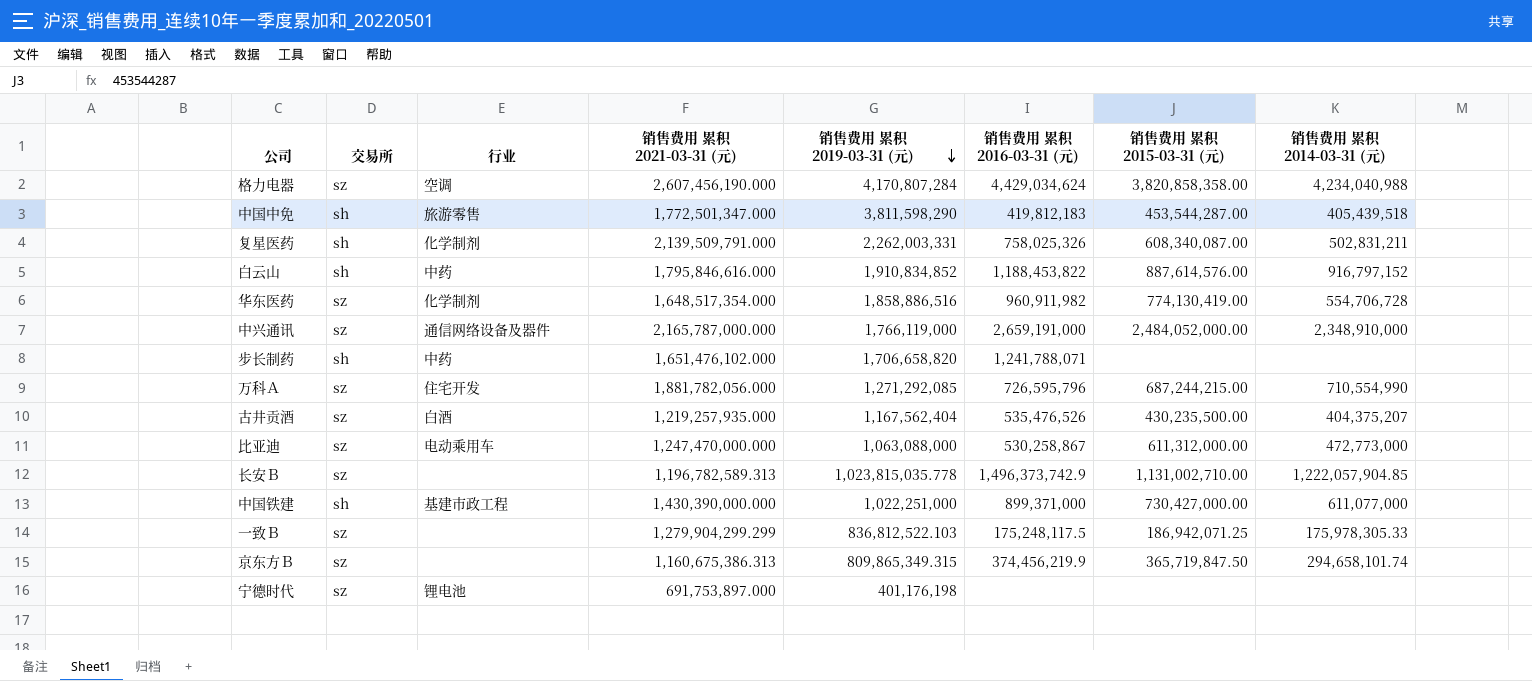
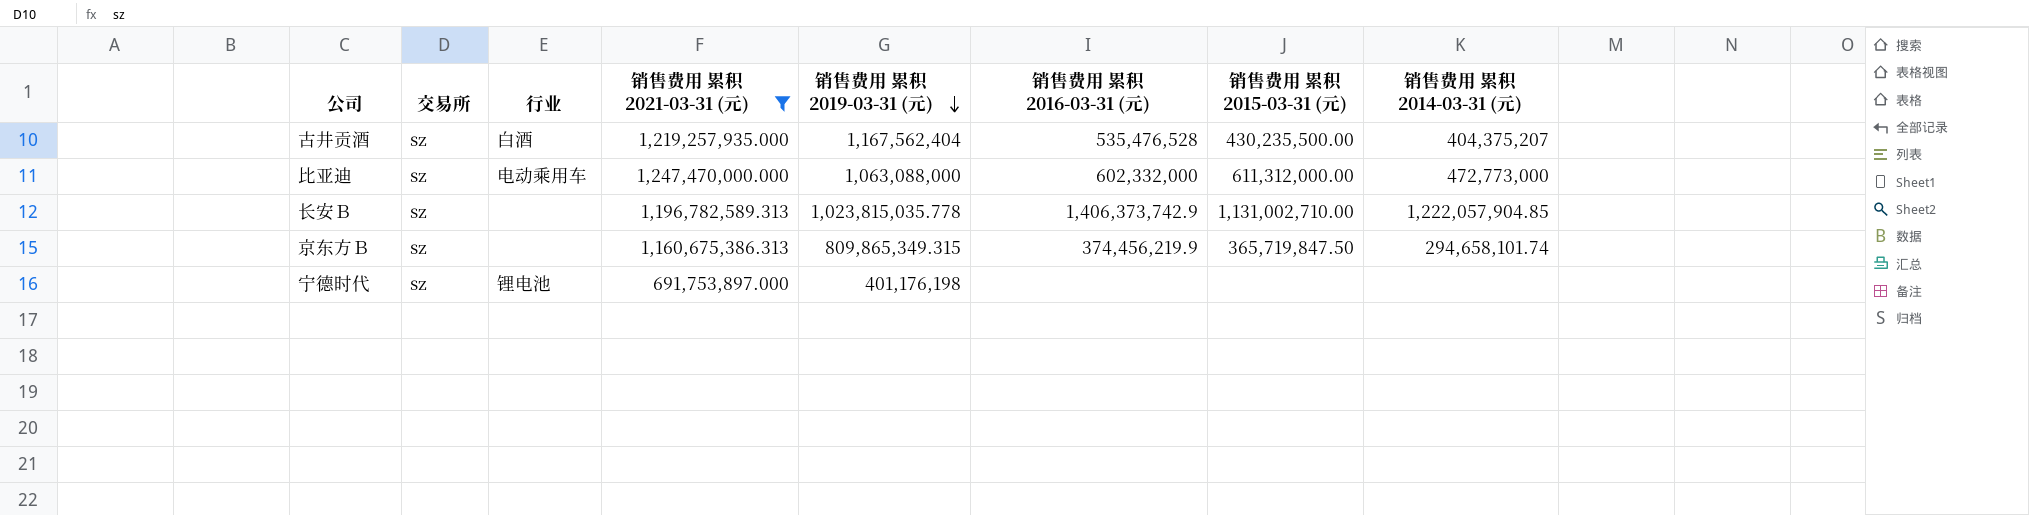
filter: none -> 销售费用 累积 2021-03-31 (元) <= 1,247,470,000.000
古井贡酒 | 销售费用 累积 2016-03-31 (元): 535,476,526 -> 535,476,528
比亚迪 | 销售费用 累积 2016-03-31 (元): 530,258,867 -> 602,332,000
长安Ｂ | 销售费用 累积 2016-03-31 (元): 1,496,373,742.9 -> 1,406,373,742.9

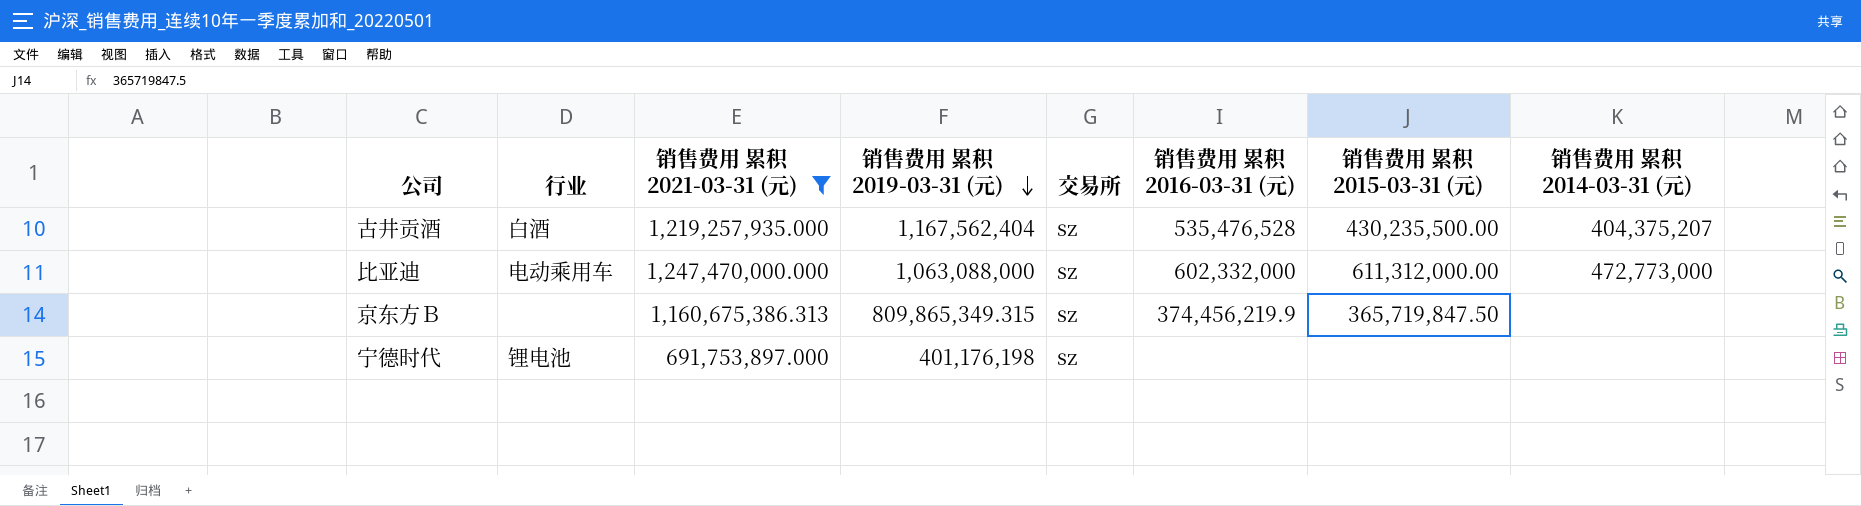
column 交易所 | position: 2 -> 5
row 长安Ｂ: sz | none | 1,196,782,589.313 | 1,023,815,035.778 | 1,406,373,742.9 | 1,131,002,710.00 | 1,222,057,904.85 -> none
京东方Ｂ | 销售费用 累积 2014-03-31 (元): 294,658,101.74 -> none

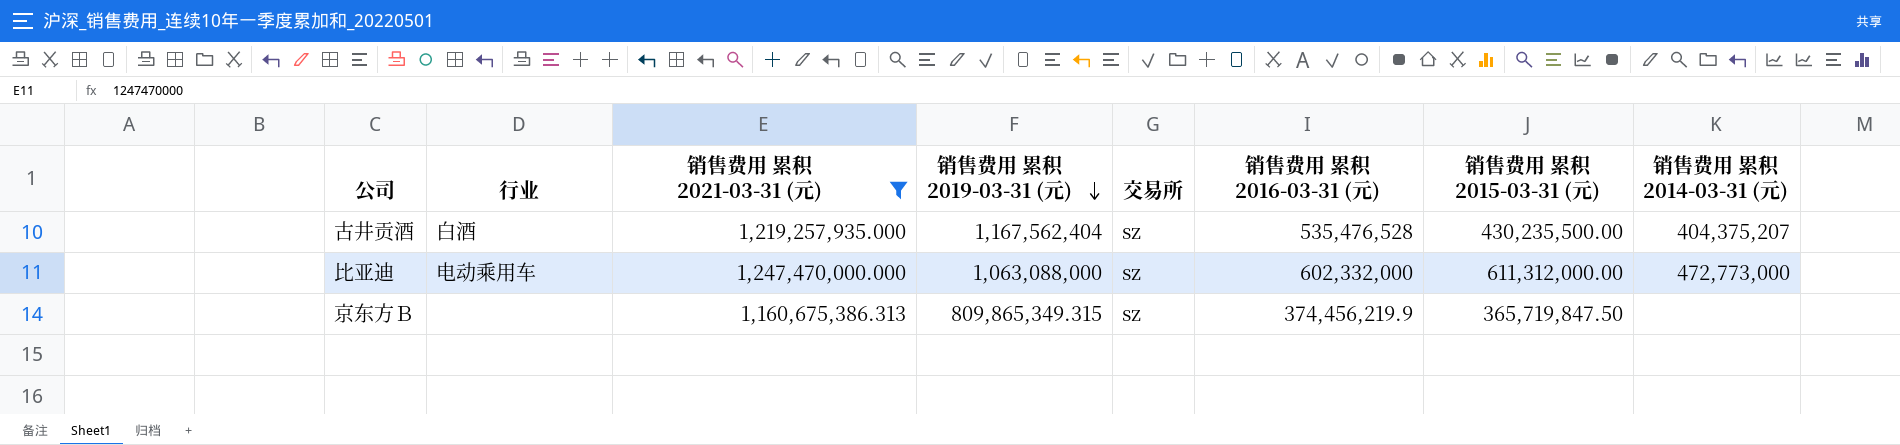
row 宁德时代: 锂电池 | 691,753,897.000 | 401,176,198 | sz | none | none | none -> none

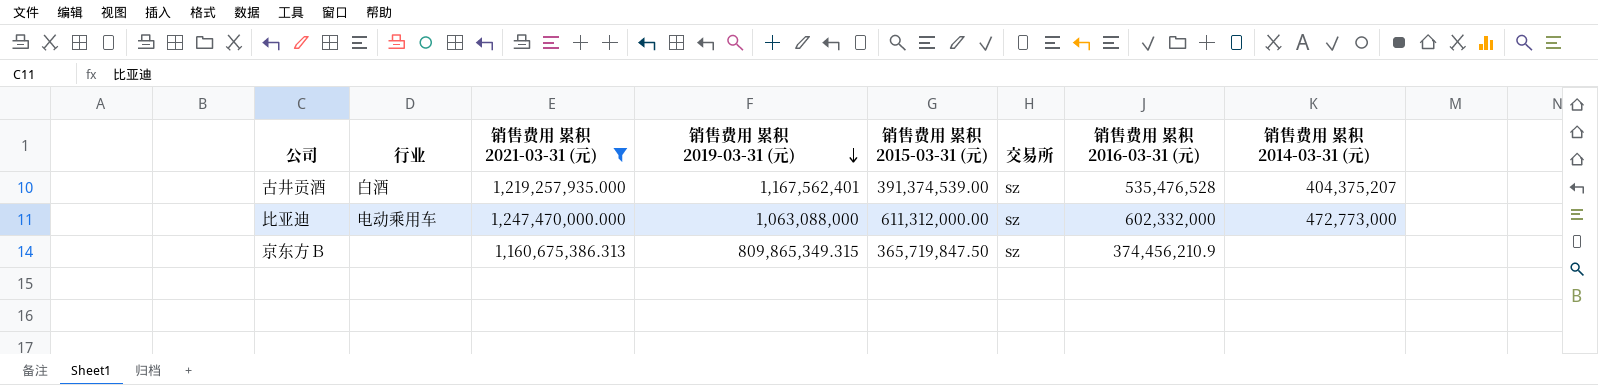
column 销售费用 累积 2015-03-31 (元) | position: 7 -> 5
古井贡酒 | 销售费用 累积 2019-03-31 (元): 1,167,562,404 -> 1,167,562,401
古井贡酒 | 销售费用 累积 2015-03-31 (元): 430,235,500.00 -> 391,374,539.00
京东方Ｂ | 销售费用 累积 2016-03-31 (元): 374,456,219.9 -> 374,456,210.9

